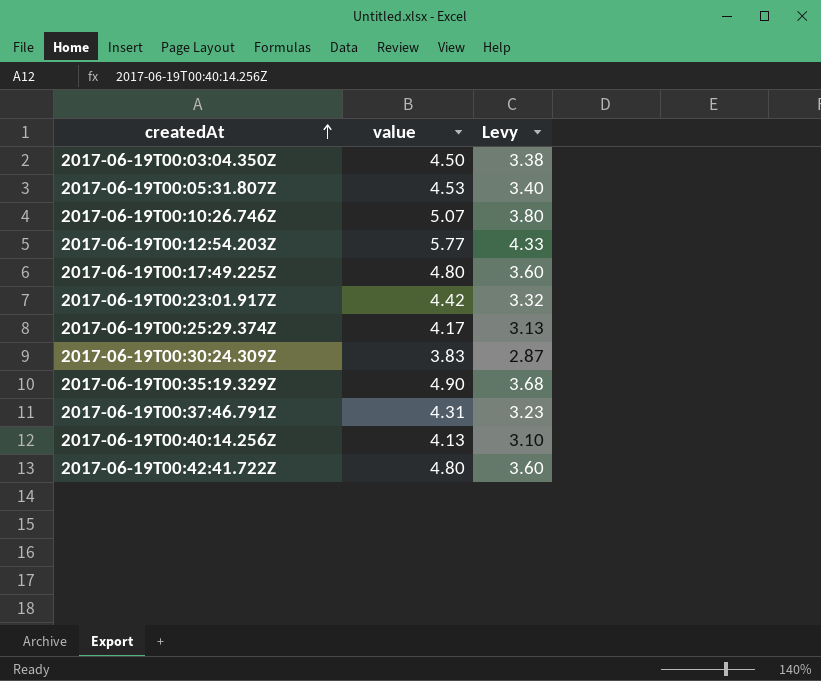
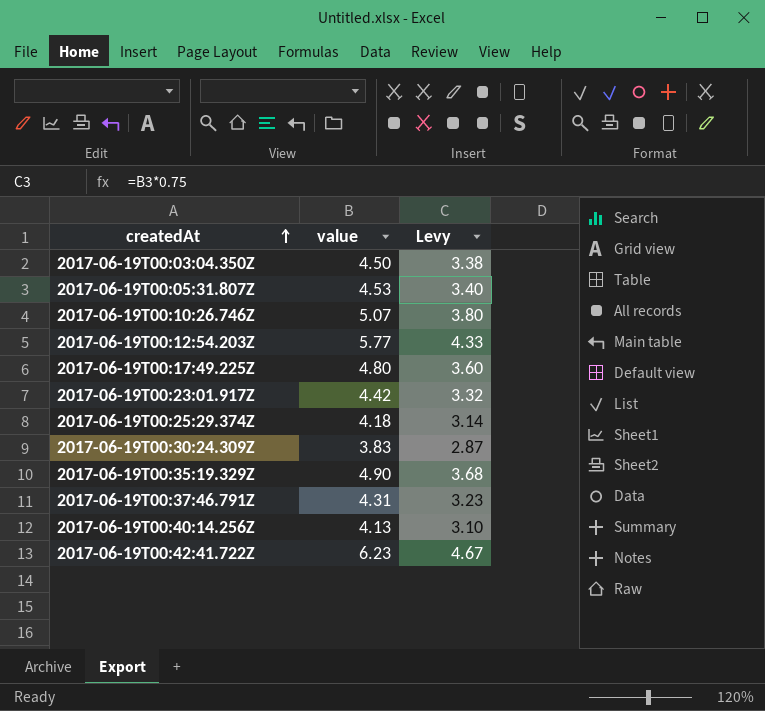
2017-06-19T00:25:29.374Z | value: 4.17 -> 4.18
2017-06-19T00:25:29.374Z | Levy: 3.13 -> 3.14
2017-06-19T00:42:41.722Z | value: 4.80 -> 6.23
2017-06-19T00:42:41.722Z | Levy: 3.60 -> 4.67

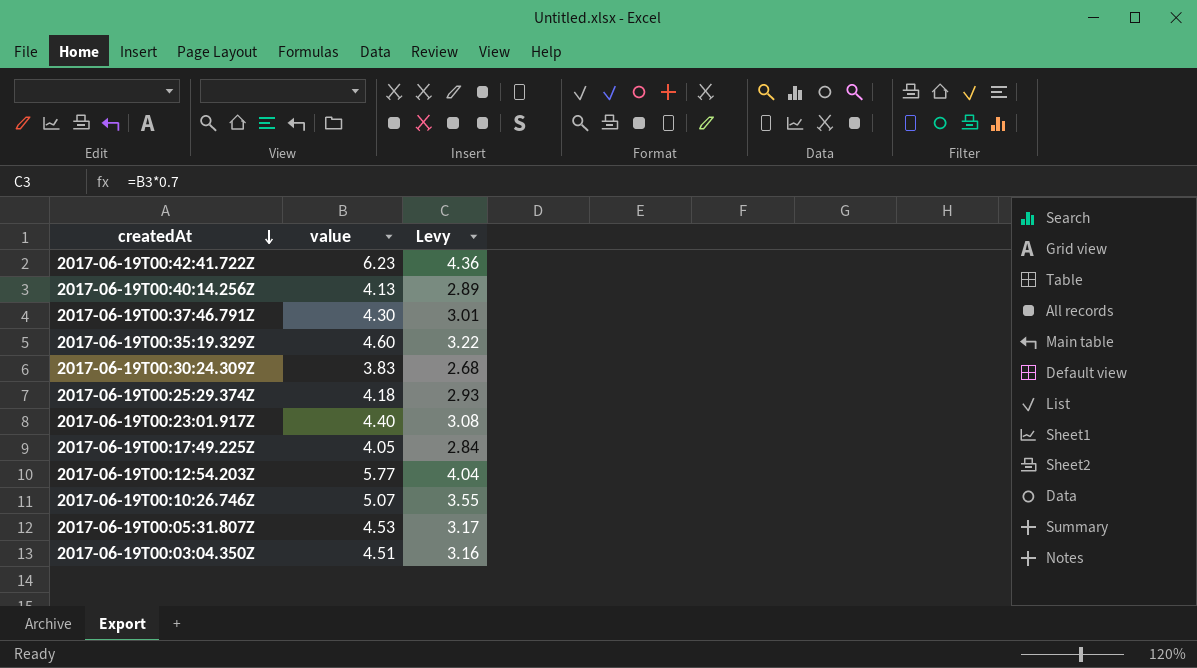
row order: createdAt ascending -> createdAt descending
column Levy | formula: [value] * 0.75 -> [value] * 0.7
2017-06-19T00:37:46.791Z | value: 4.31 -> 4.30
2017-06-19T00:35:19.329Z | value: 4.90 -> 4.60
2017-06-19T00:23:01.917Z | value: 4.42 -> 4.40
2017-06-19T00:17:49.225Z | value: 4.80 -> 4.05
2017-06-19T00:03:04.350Z | value: 4.50 -> 4.51

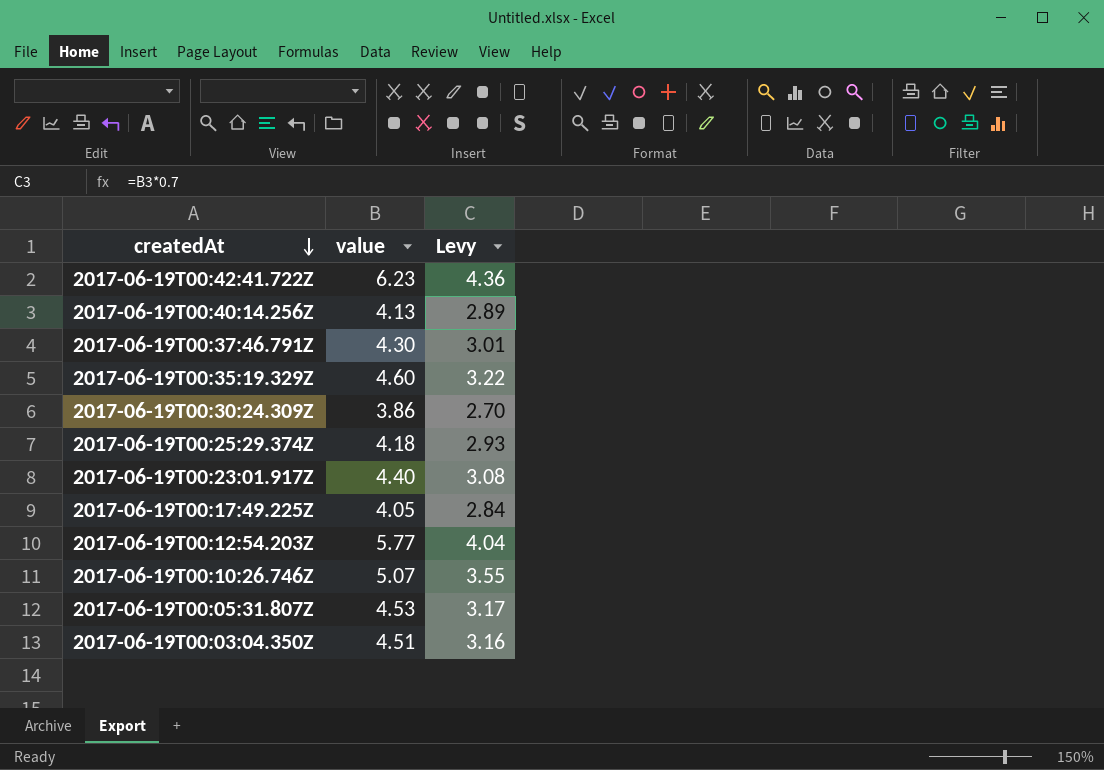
2017-06-19T00:30:24.309Z | value: 3.83 -> 3.86
2017-06-19T00:30:24.309Z | Levy: 2.68 -> 2.70

